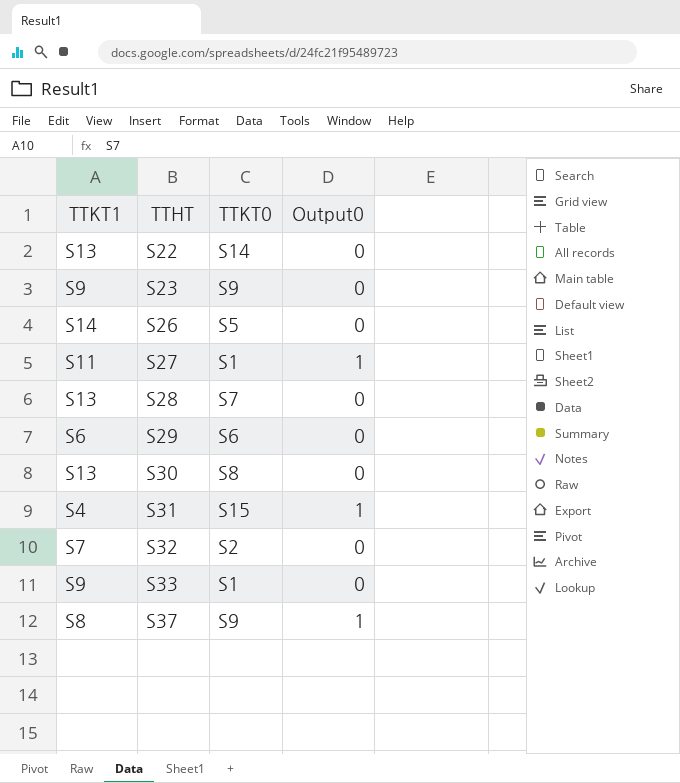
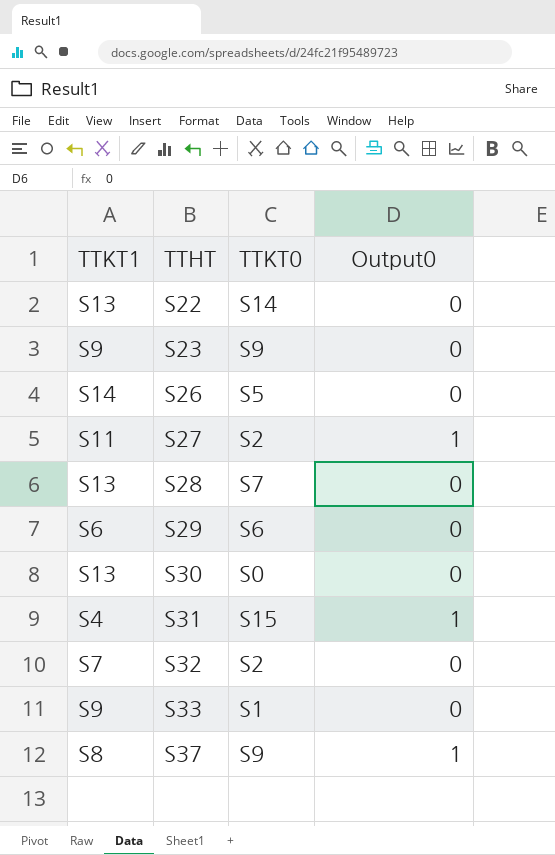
S27 | TTKT0: S1 -> S2
S30 | TTKT0: S8 -> S0

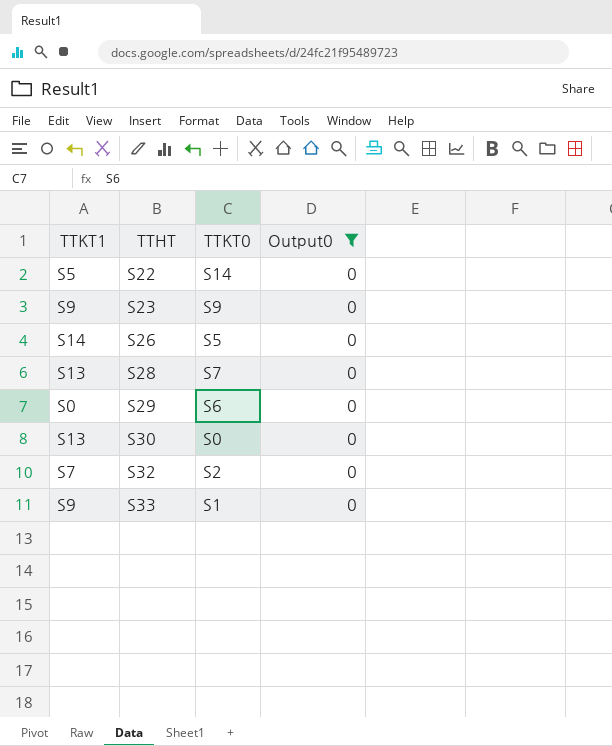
filter: none -> Output0 = 0
S22 | TTKT1: S13 -> S5
S29 | TTKT1: S6 -> S0

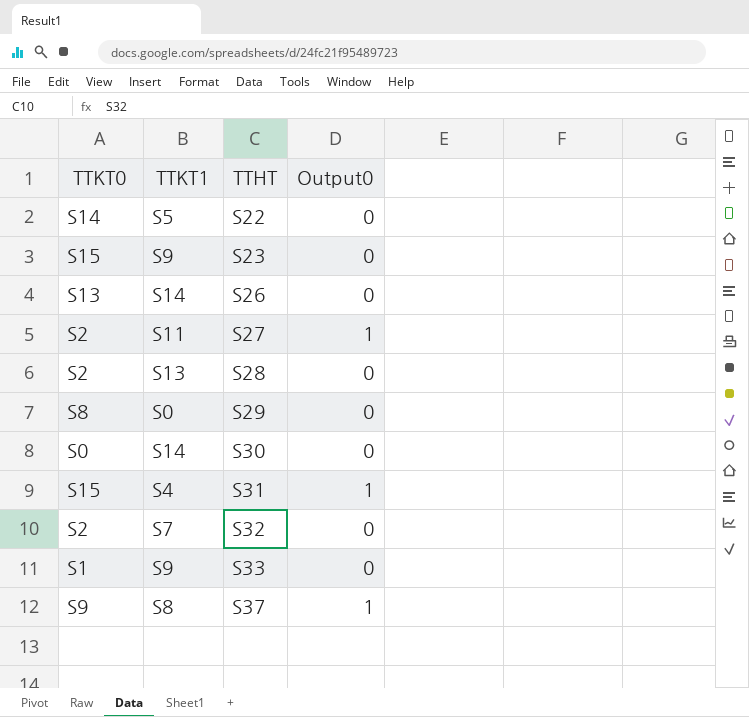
filter: Output0 = 0 -> none
column TTKT0 | position: 3 -> 1
S23 | TTKT0: S9 -> S15
S26 | TTKT0: S5 -> S13
S28 | TTKT0: S7 -> S2
S29 | TTKT0: S6 -> S8
S30 | TTKT1: S13 -> S14

